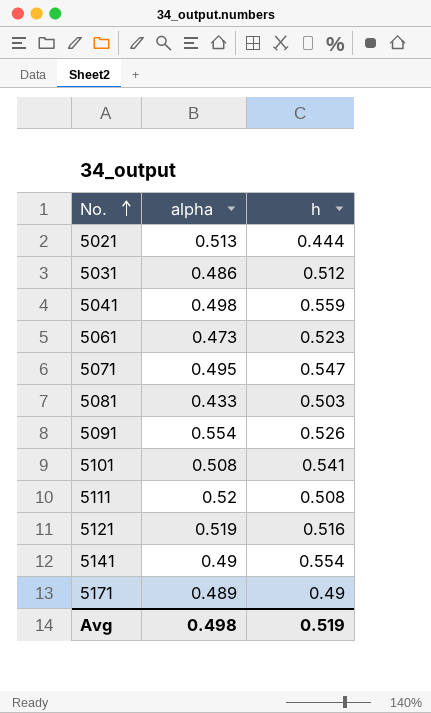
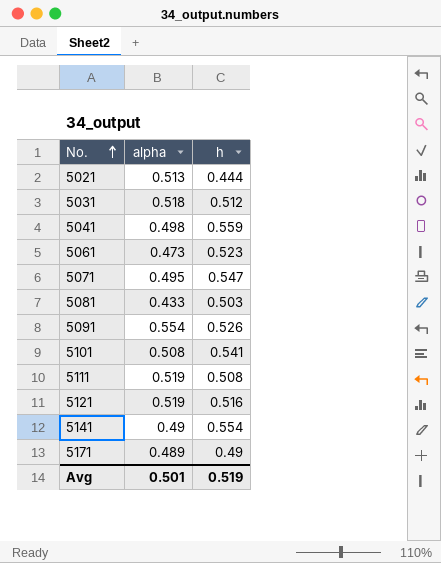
5031 | alpha: 0.486 -> 0.518
5111 | alpha: 0.52 -> 0.519
Avg | alpha: 0.498 -> 0.501

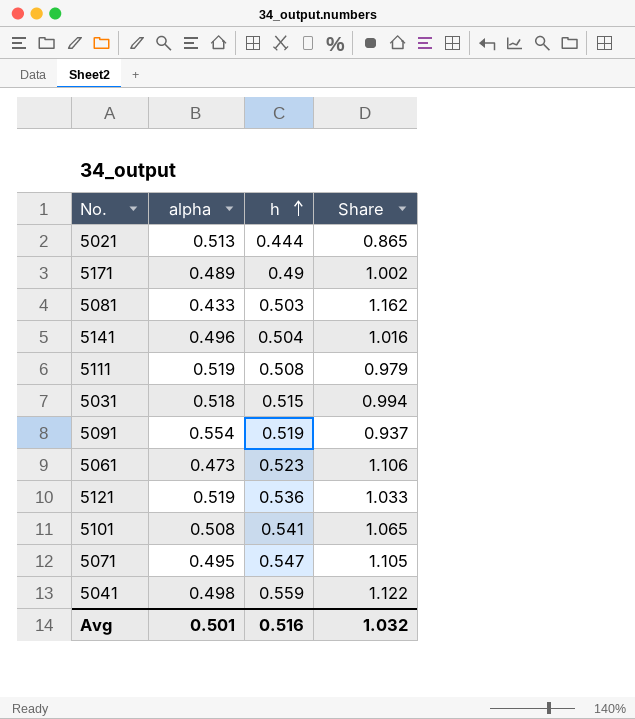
row order: No. ascending -> h ascending
column Share | formula: none -> [h] / [alpha]
5141 | alpha: 0.49 -> 0.496
5141 | h: 0.554 -> 0.504
5031 | h: 0.512 -> 0.515
5091 | h: 0.526 -> 0.519
5121 | h: 0.516 -> 0.536
Avg | h: 0.519 -> 0.516

